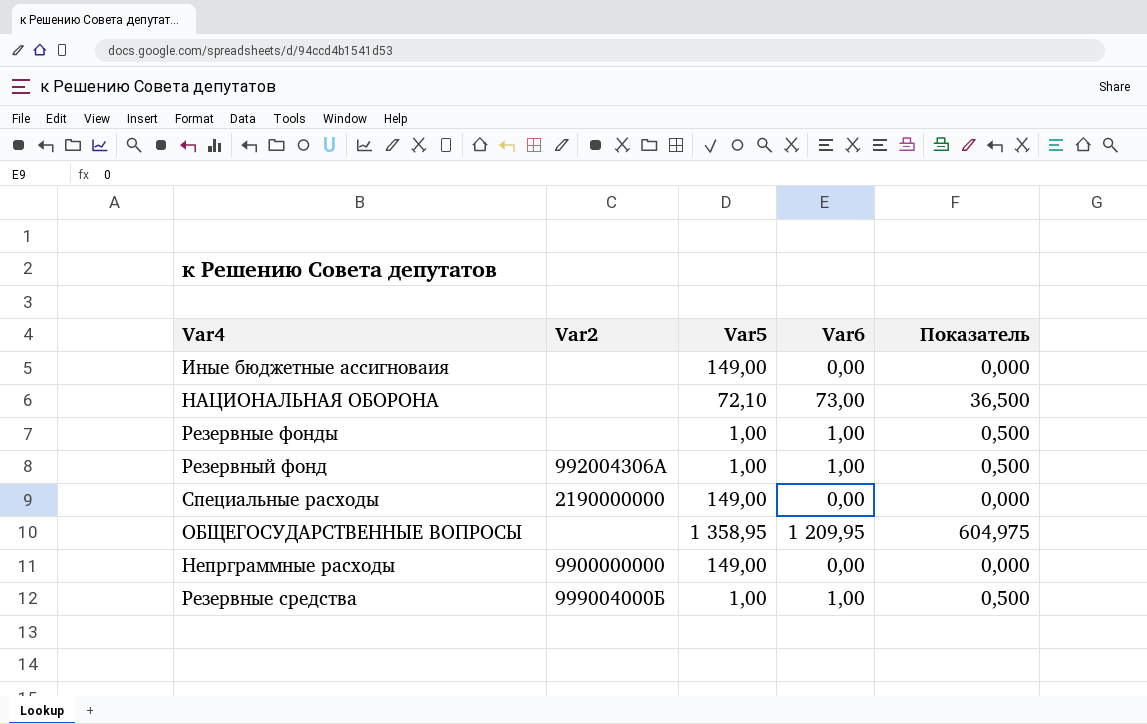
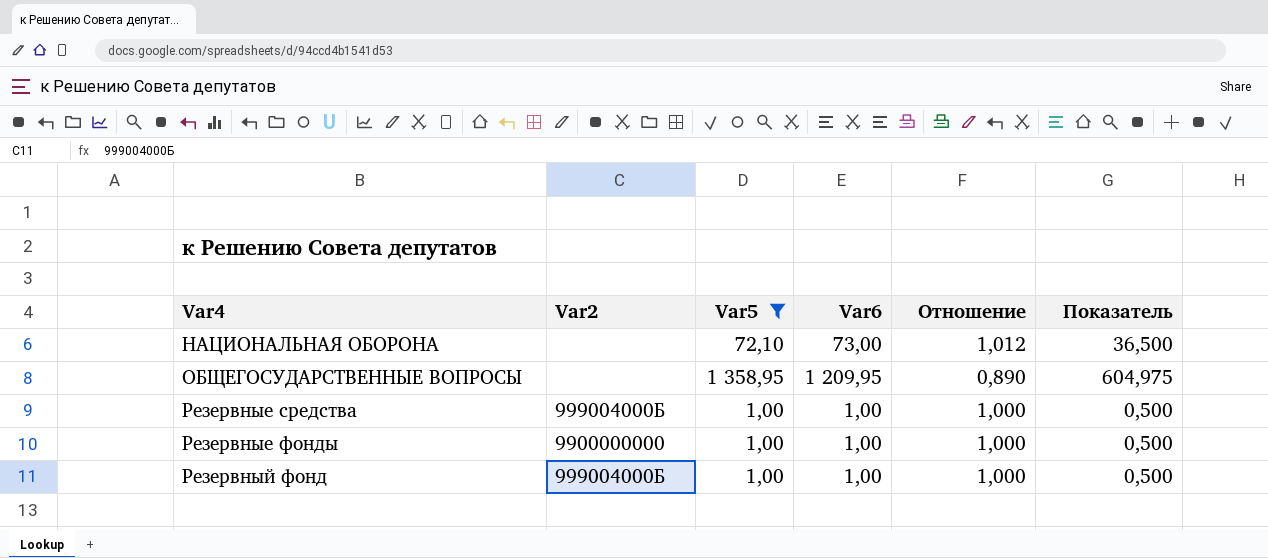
filter: none -> Var5 != 149,00
row order: none -> Var4 ascending
column Отношение | formula: none -> [Var6] / [Var5]
Резервные фонды | Var2: none -> 9900000000
Резервный фонд | Var2: 992004306А -> 999004000Б

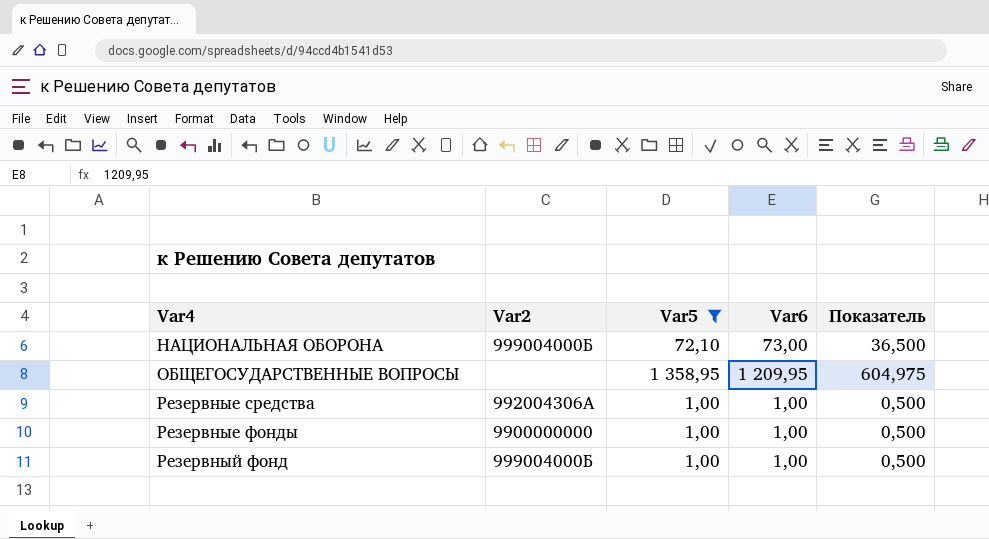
column Отношение | formula: [Var6] / [Var5] -> none
НАЦИОНАЛЬНАЯ ОБОРОНА | Var2: none -> 999004000Б
Резервные средства | Var2: 999004000Б -> 992004306А

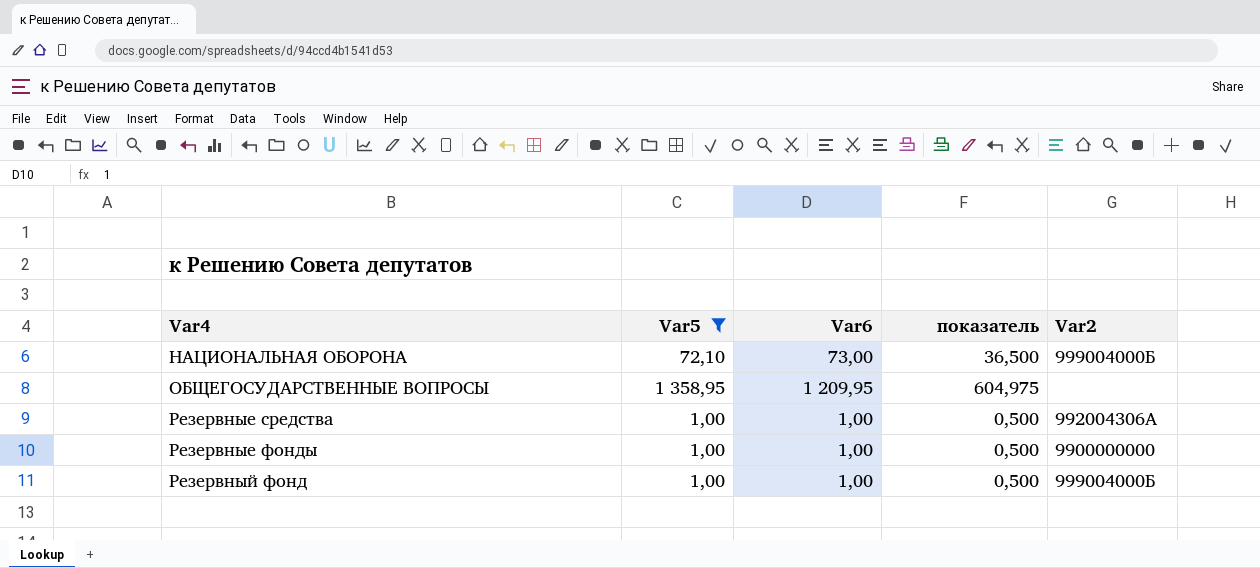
column name: Показатель -> показатель
column Var2 | position: 2 -> 5

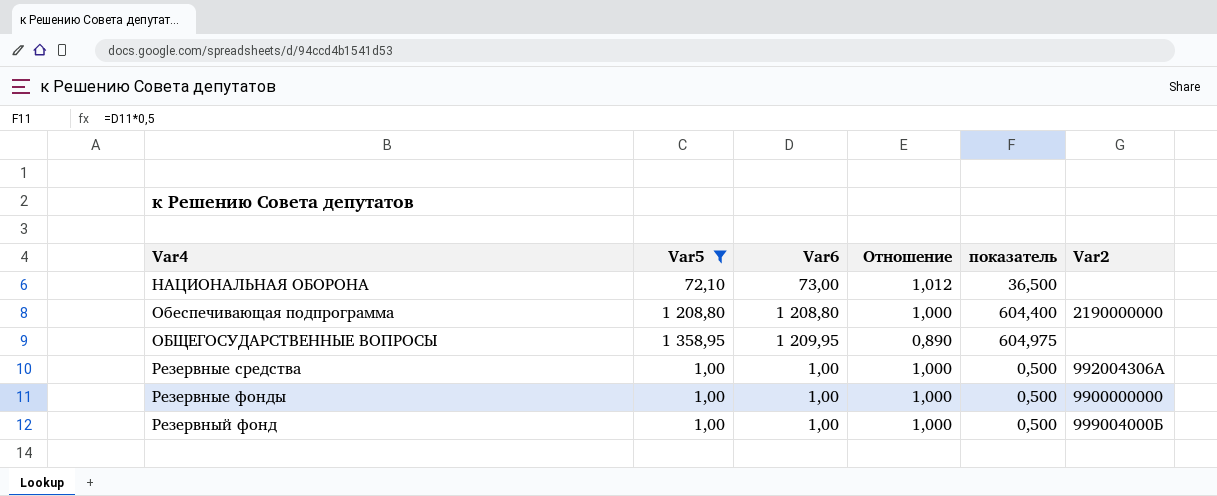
column Отношение | formula: none -> [Var6] / [Var5]
НАЦИОНАЛЬНАЯ ОБОРОНА | Var2: 999004000Б -> none
row Обеспечивающая подпрограмма: none -> 1 208,80 | 1 208,80 | 1,000 | 604,400 | 2190000000

